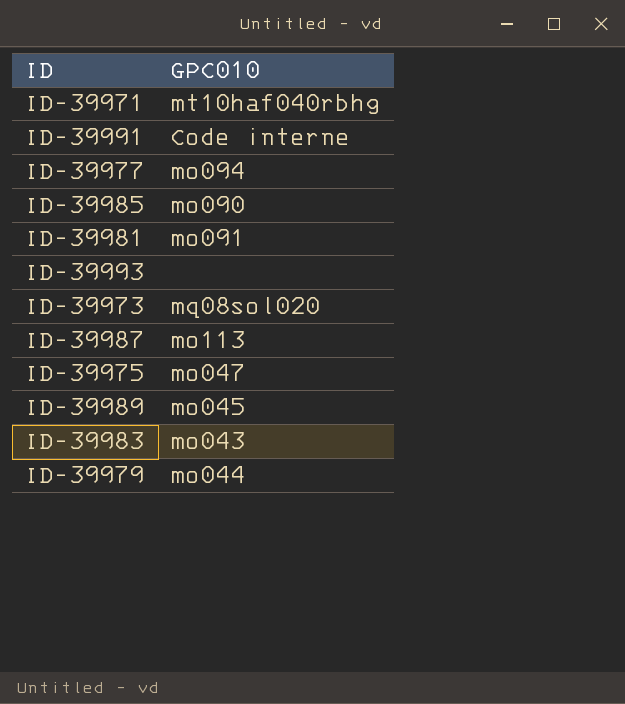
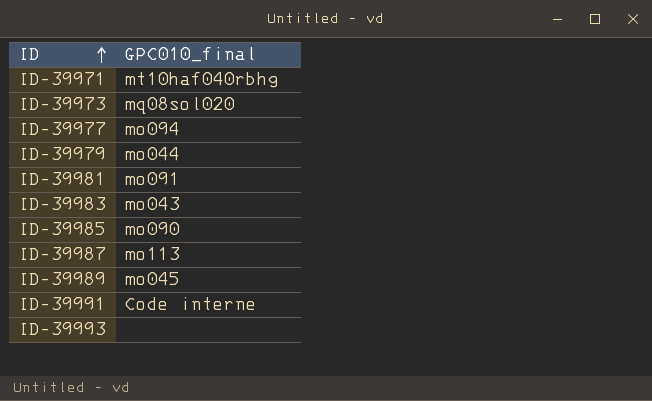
row order: none -> ID ascending
column name: GPC010 -> GPC010_final
row ID-39975: mo047 -> none

